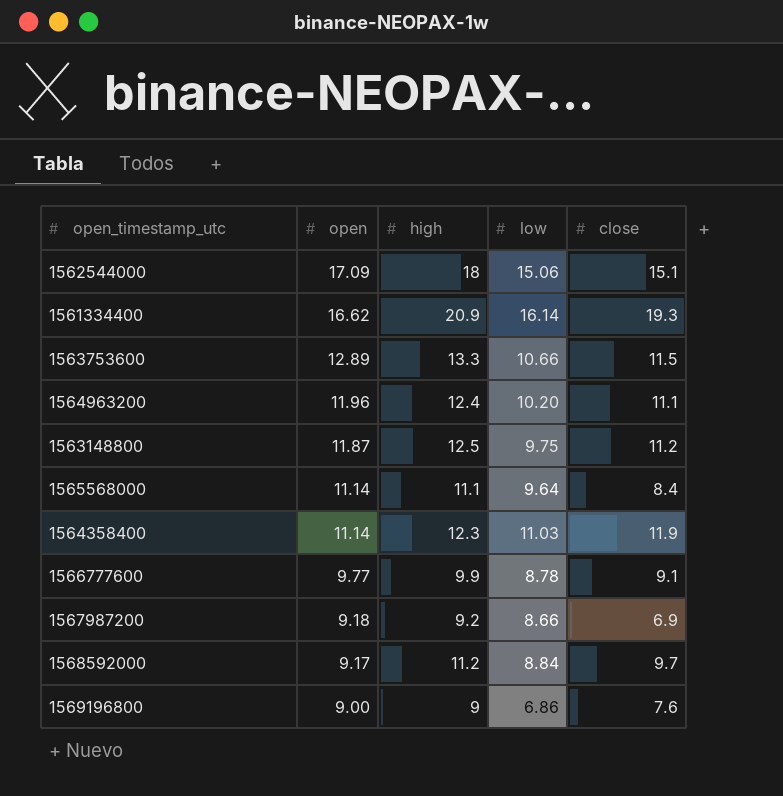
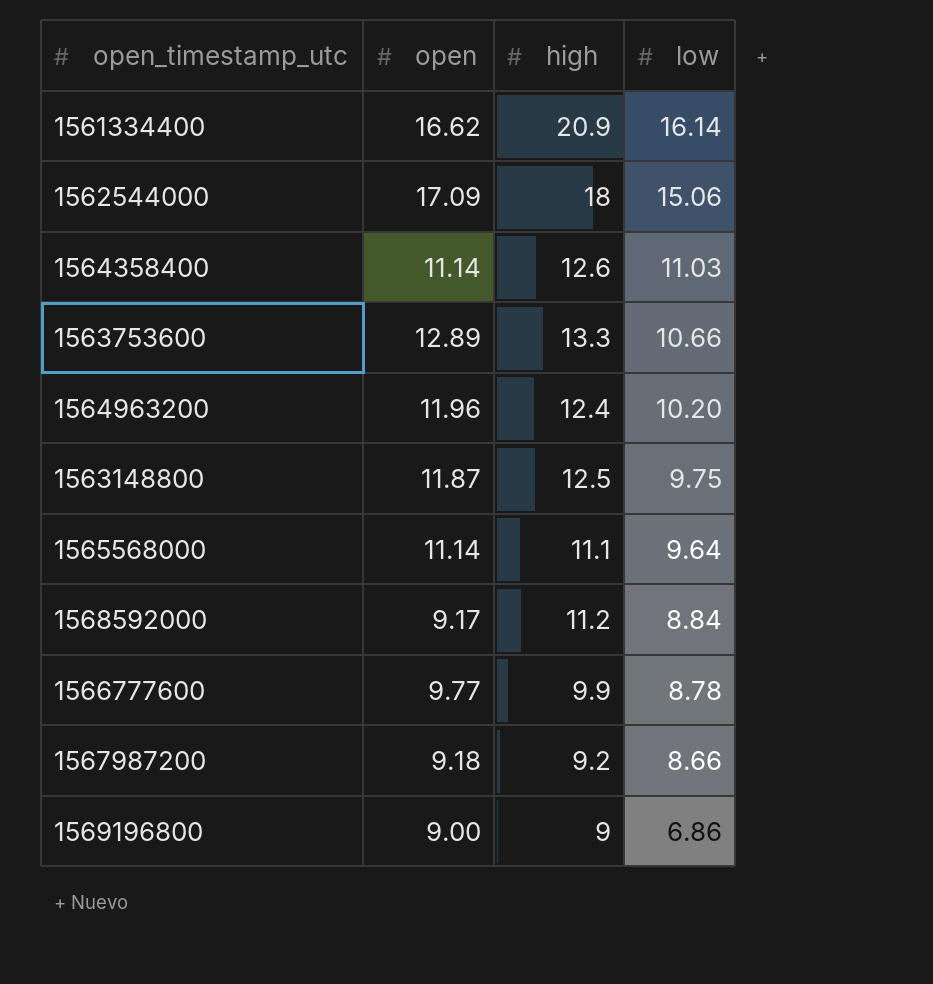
row order: open descending -> low descending
column close | position: 5 -> none
1564358400 | high: 12.3 -> 12.6

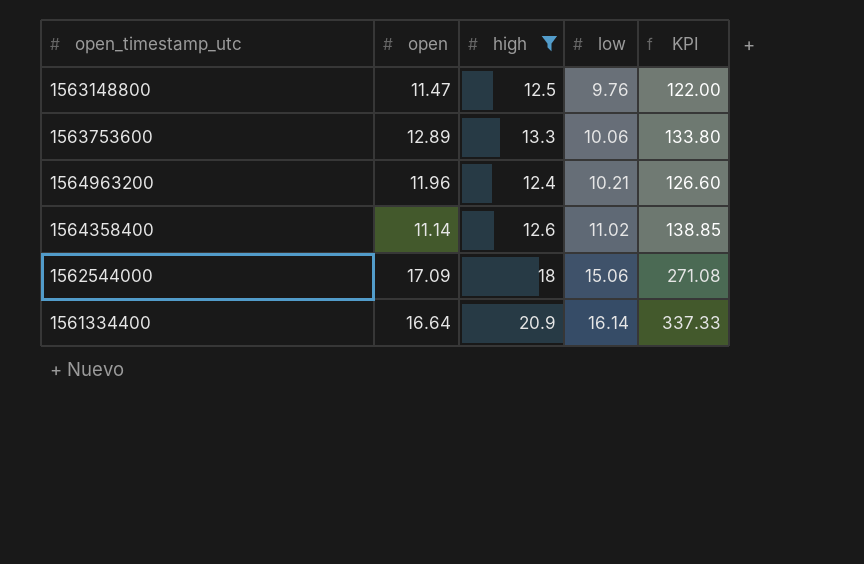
filter: none -> high >= 12.4
row order: low descending -> low ascending
column KPI | formula: none -> [high] * [low]
1563148800 | open: 11.87 -> 11.47
1563148800 | low: 9.75 -> 9.76
1563753600 | low: 10.66 -> 10.06
1564963200 | low: 10.20 -> 10.21
1564358400 | low: 11.03 -> 11.02
1561334400 | open: 16.62 -> 16.64

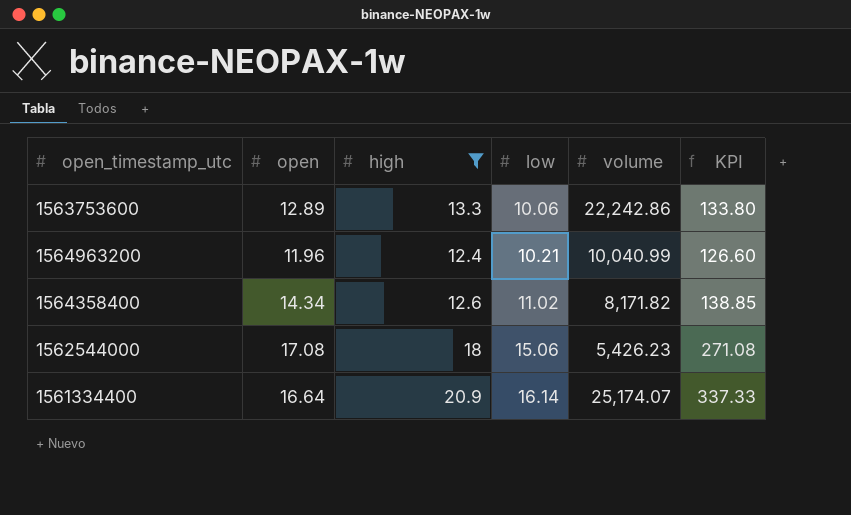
column volume | position: none -> 5
row 1563148800: 11.47 | 12.5 | 9.76 | 122.00 -> none
1564358400 | open: 11.14 -> 14.34
1562544000 | open: 17.09 -> 17.08

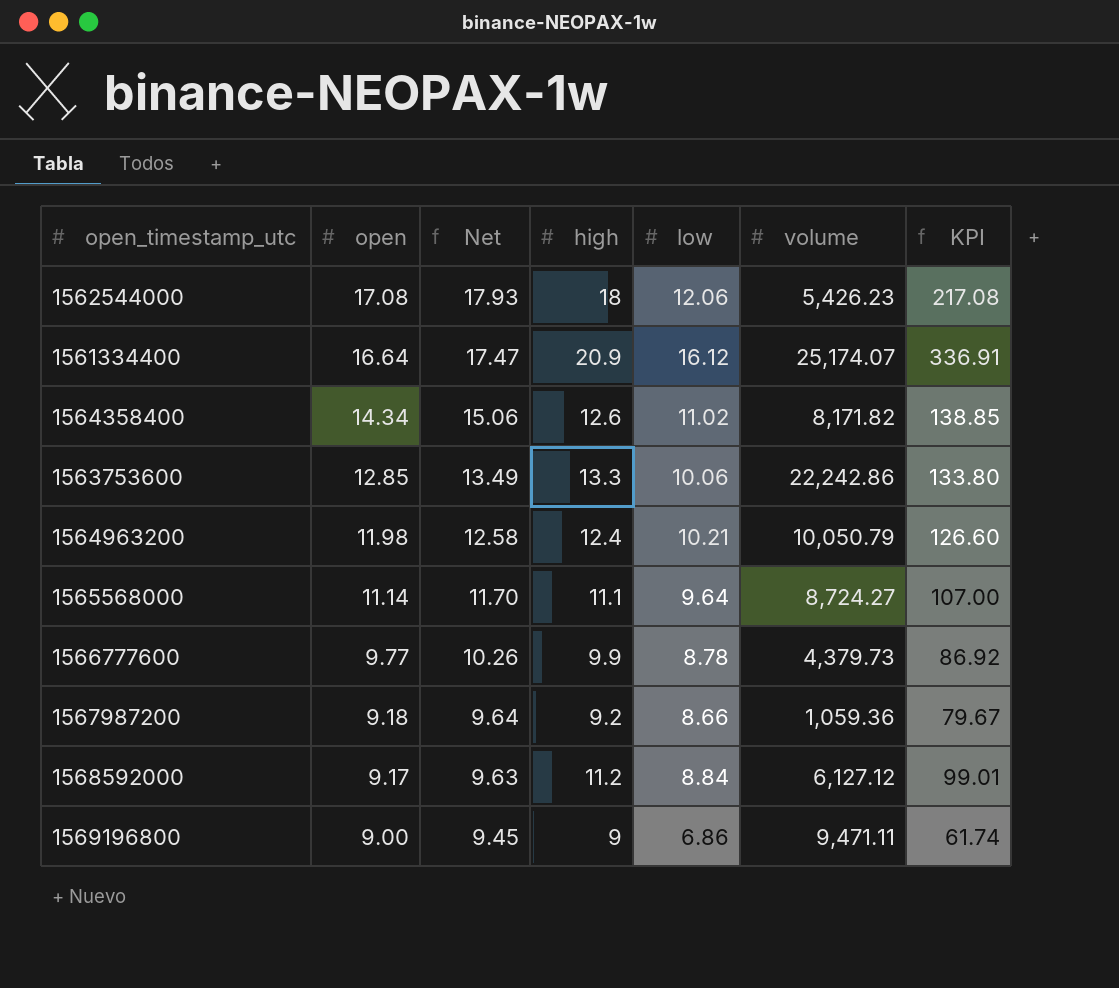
filter: high >= 12.4 -> none
row order: low ascending -> open descending
column Net | formula: none -> [open] * 1.05
1562544000 | low: 15.06 -> 12.06
1562544000 | KPI: 271.08 -> 217.08
1561334400 | low: 16.14 -> 16.12
1561334400 | KPI: 337.33 -> 336.91
1563753600 | open: 12.89 -> 12.85
1564963200 | open: 11.96 -> 11.98
1564963200 | volume: 10,040.99 -> 10,050.79

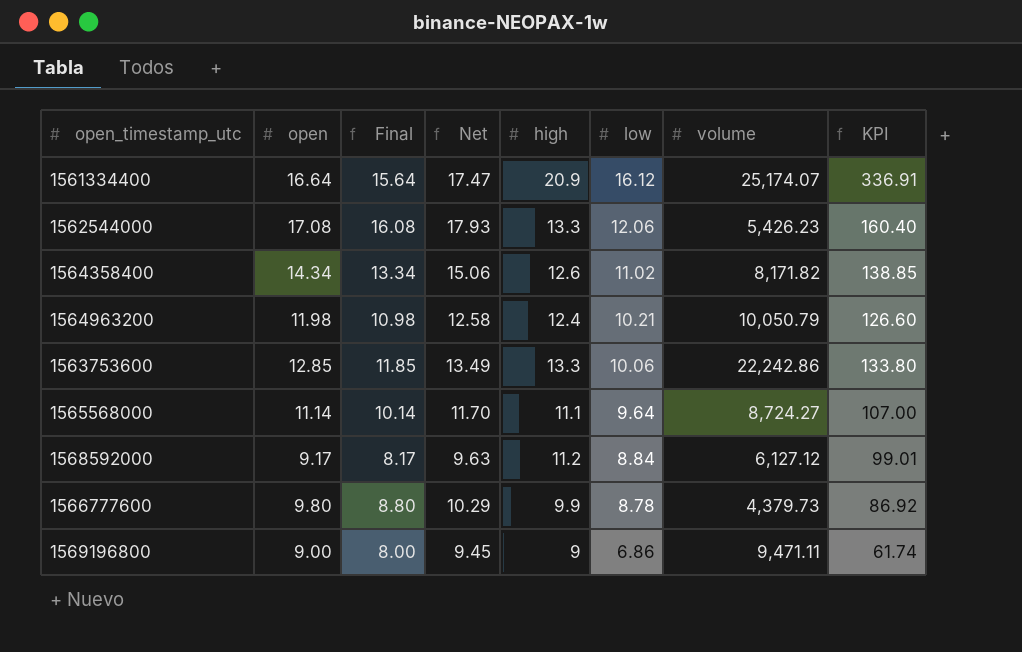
row order: open descending -> low descending
column Final | formula: none -> [open] - 1
row 1567987200: 9.18 | 9.64 | 9.2 | 8.66 | 1,059.36 | 79.67 -> none
1562544000 | high: 18 -> 13.3
1562544000 | KPI: 217.08 -> 160.40
1566777600 | open: 9.77 -> 9.80
1566777600 | Net: 10.26 -> 10.29

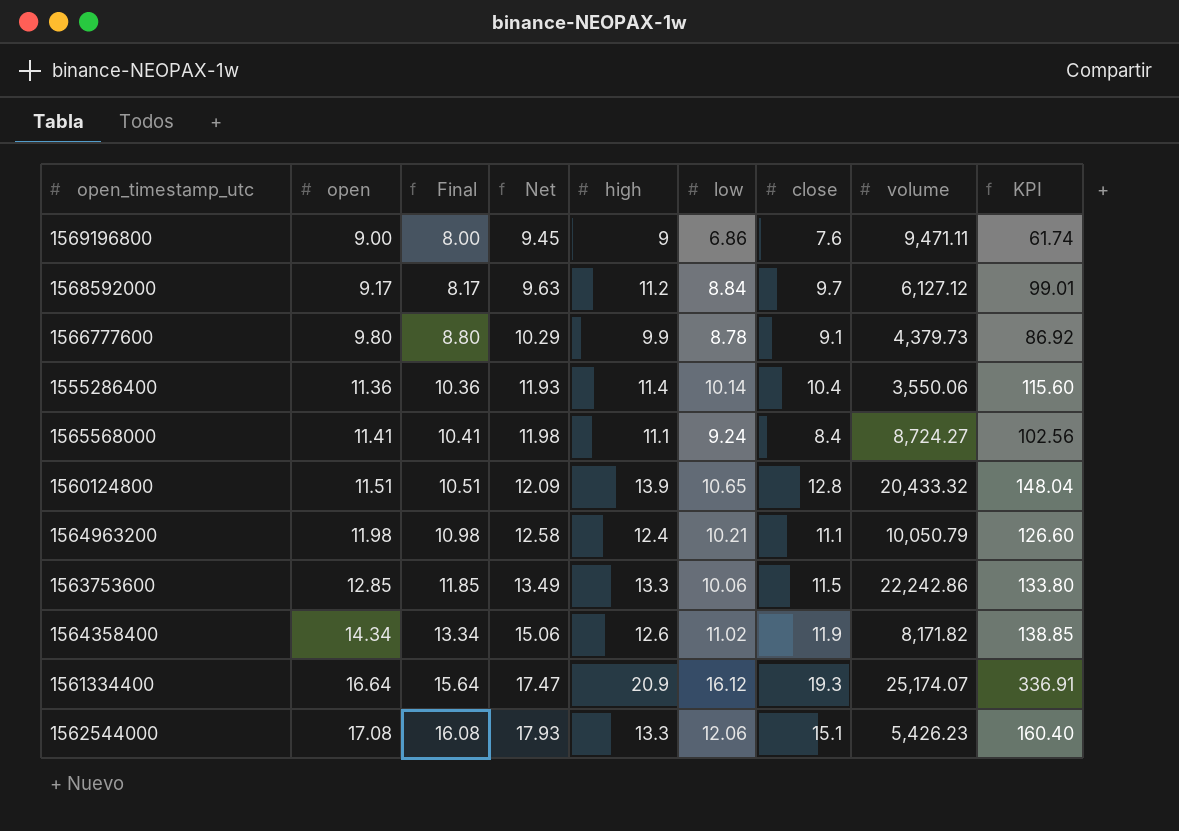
row order: low descending -> open ascending
column close | position: none -> 7
row 1555286400: none -> 11.36 | 10.36 | 11.93 | 11.4 | 10.14 | 10.4 | 3,550.06 | 115.60
1565568000 | open: 11.14 -> 11.41
1565568000 | Final: 10.14 -> 10.41
1565568000 | Net: 11.70 -> 11.98
1565568000 | low: 9.64 -> 9.24
1565568000 | KPI: 107.00 -> 102.56
row 1560124800: none -> 11.51 | 10.51 | 12.09 | 13.9 | 10.65 | 12.8 | 20,433.32 | 148.04

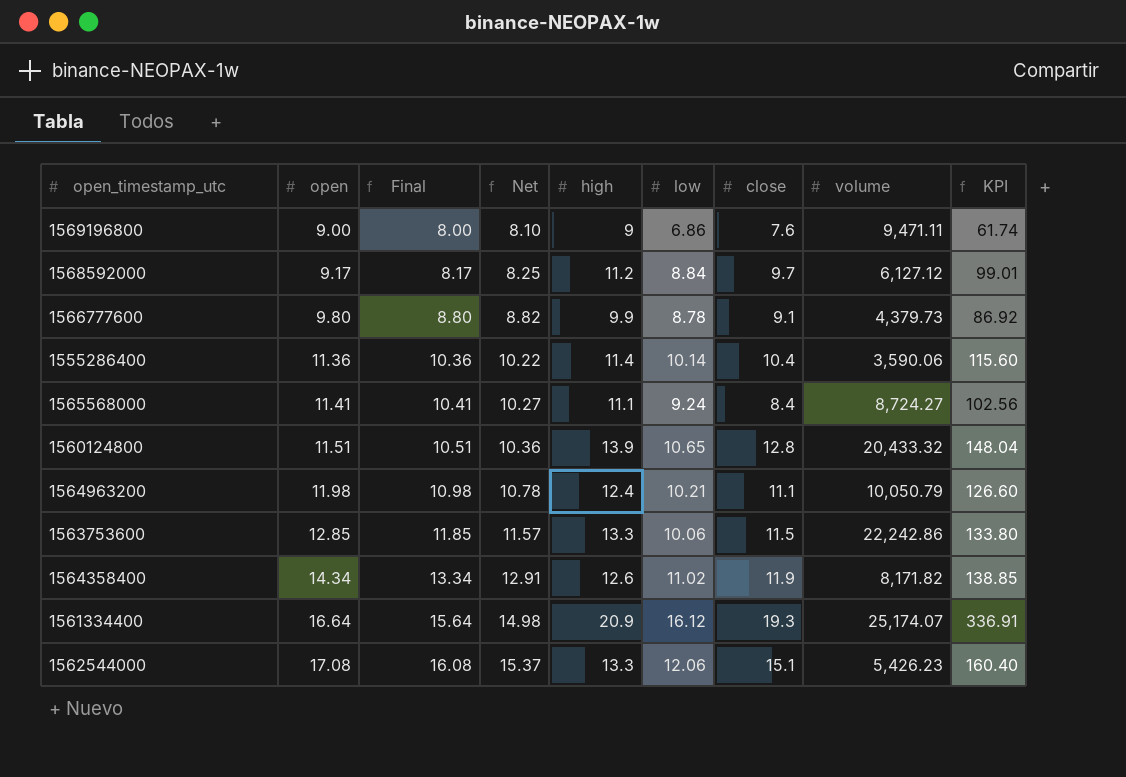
column Net | formula: [open] * 1.05 -> [open] * 0.9
1555286400 | volume: 3,550.06 -> 3,590.06

